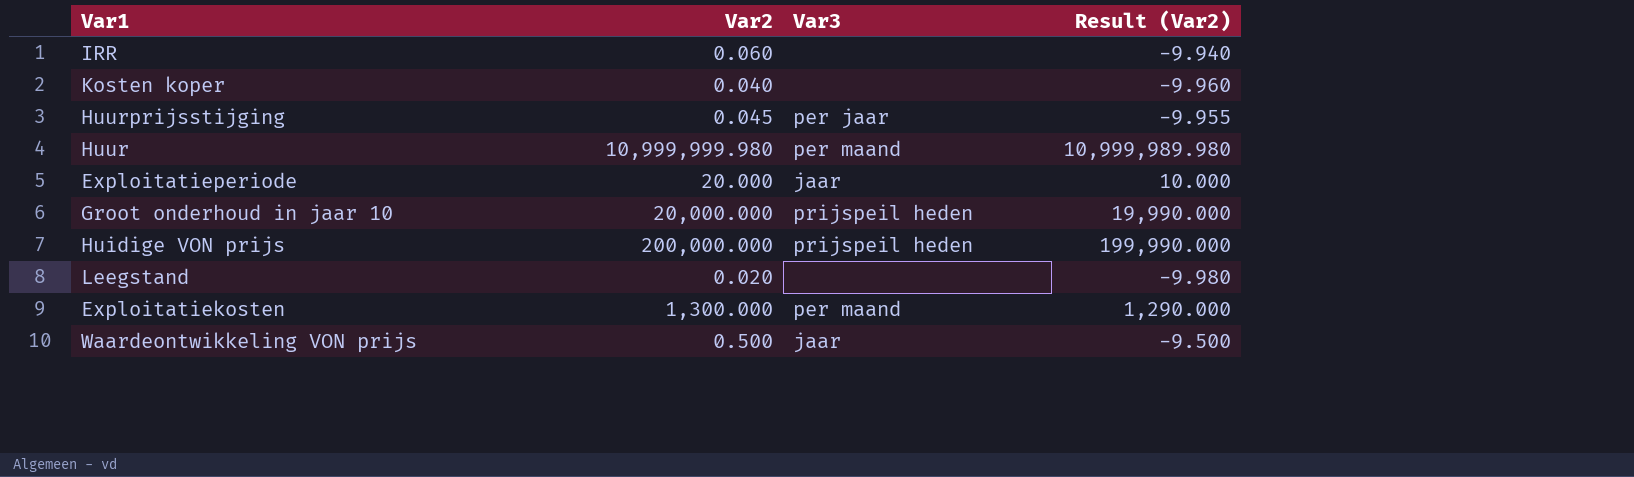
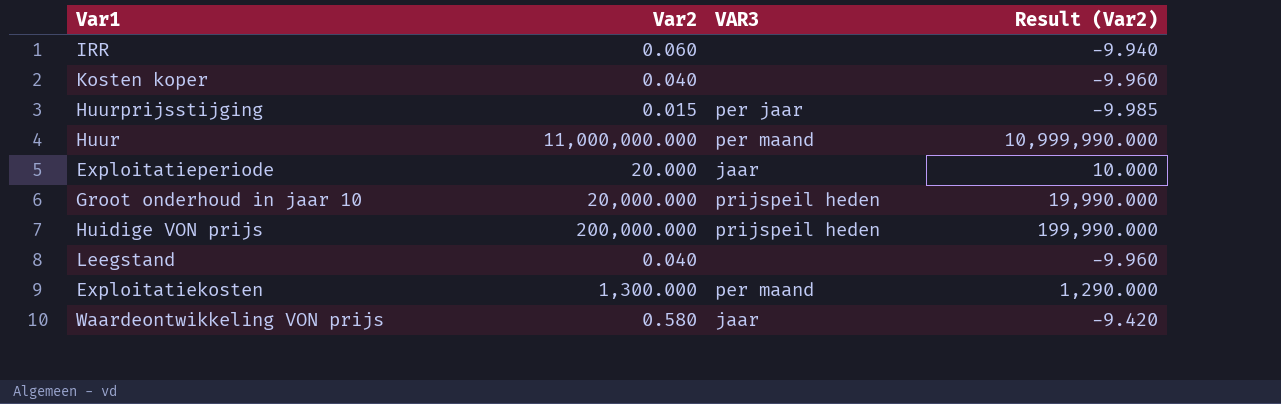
column name: Var3 -> VAR3
Huurprijsstijging | Var2: 0.045 -> 0.015
Huurprijsstijging | Result (Var2): -9.955 -> -9.985
Huur | Var2: 10,999,999.980 -> 11,000,000.000
Huur | Result (Var2): 10,999,989.980 -> 10,999,990.000
Leegstand | Var2: 0.020 -> 0.040
Leegstand | Result (Var2): -9.980 -> -9.960
Waardeontwikkeling VON prijs | Var2: 0.500 -> 0.580
Waardeontwikkeling VON prijs | Result (Var2): -9.500 -> -9.420

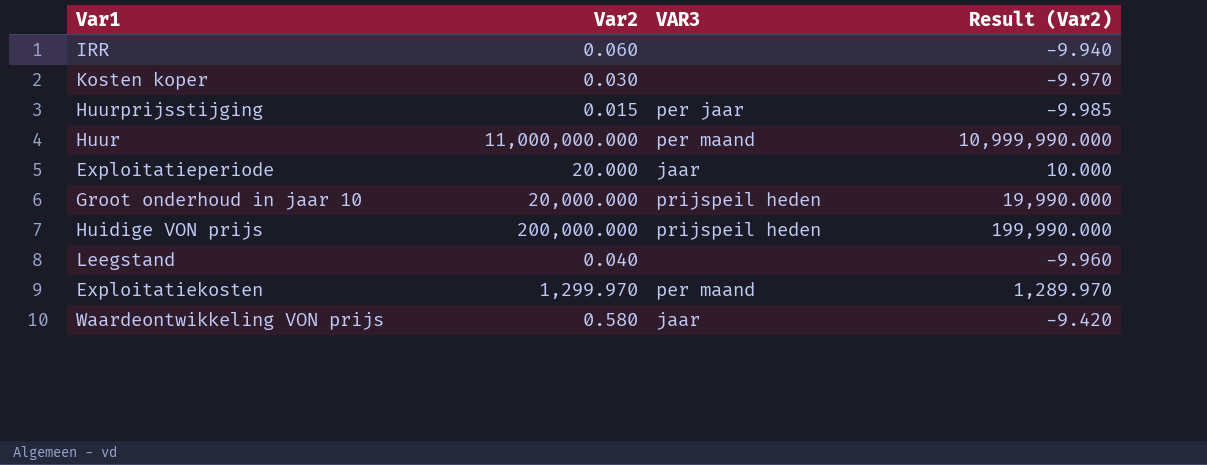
Kosten koper | Var2: 0.040 -> 0.030
Kosten koper | Result (Var2): -9.960 -> -9.970
Exploitatiekosten | Var2: 1,300.000 -> 1,299.970
Exploitatiekosten | Result (Var2): 1,290.000 -> 1,289.970

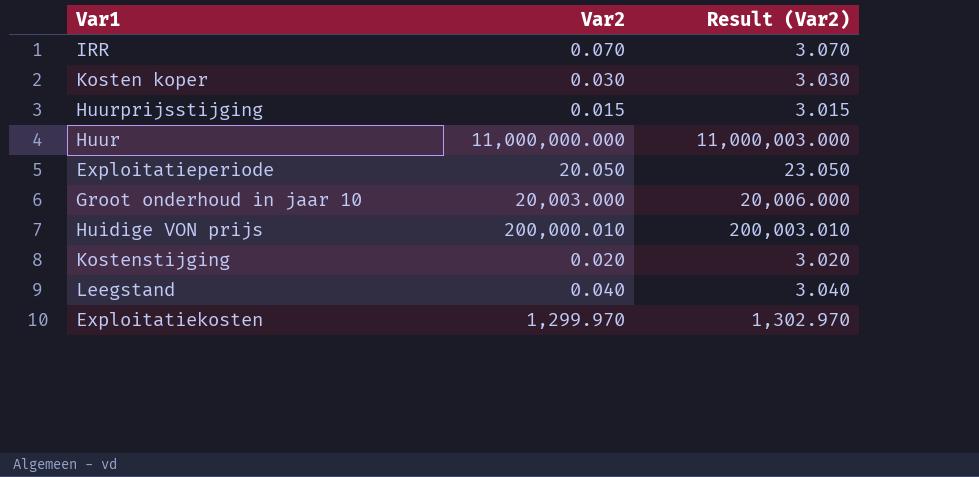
column VAR3 | position: 3 -> none
column Result (Var2) | formula: [Var2] - 10 -> [Var2] + 3
row Waardeontwikkeling VON prijs: 0.580 | jaar | -9.420 -> none
IRR | Var2: 0.060 -> 0.070
Exploitatieperiode | Var2: 20.000 -> 20.050
Groot onderhoud in jaar 10 | Var2: 20,000.000 -> 20,003.000
Huidige VON prijs | Var2: 200,000.000 -> 200,000.010
row Kostenstijging: none -> 0.020 | 3.020

